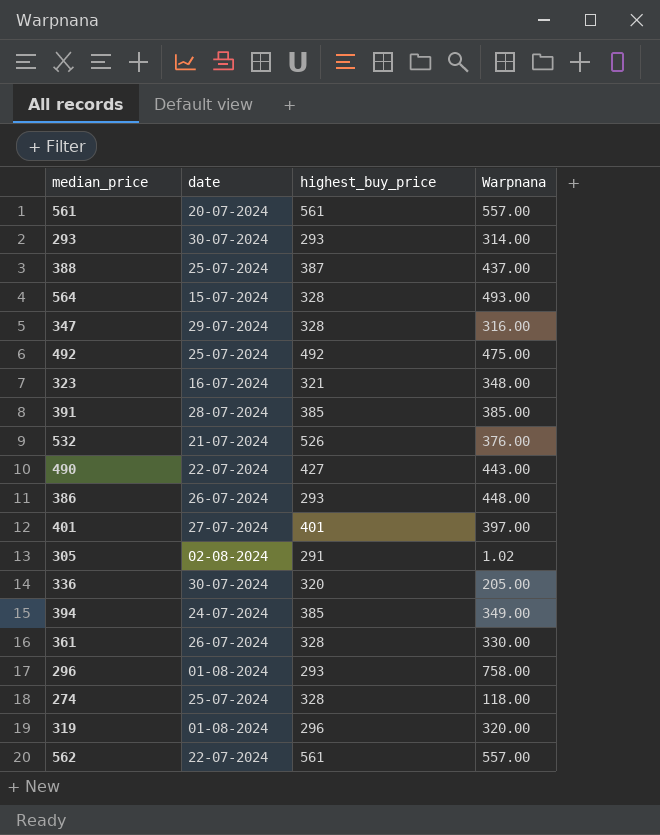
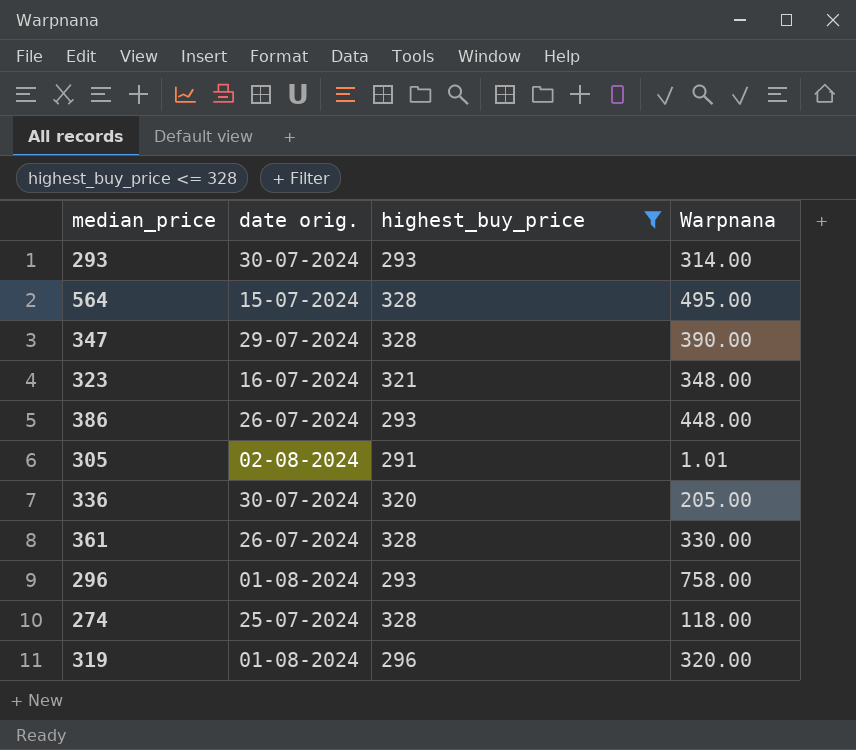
filter: none -> highest_buy_price <= 328
column name: date -> date orig.
564 | Warpnana: 493.00 -> 495.00
347 | Warpnana: 316.00 -> 390.00
305 | Warpnana: 1.02 -> 1.01

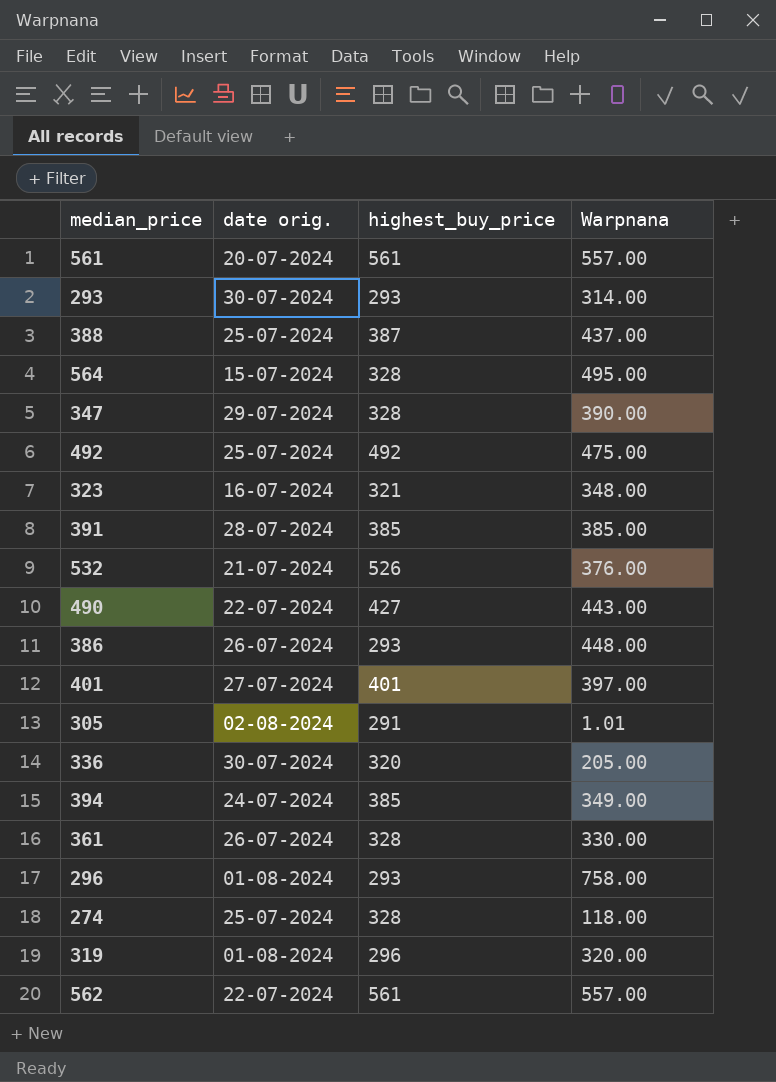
filter: highest_buy_price <= 328 -> none

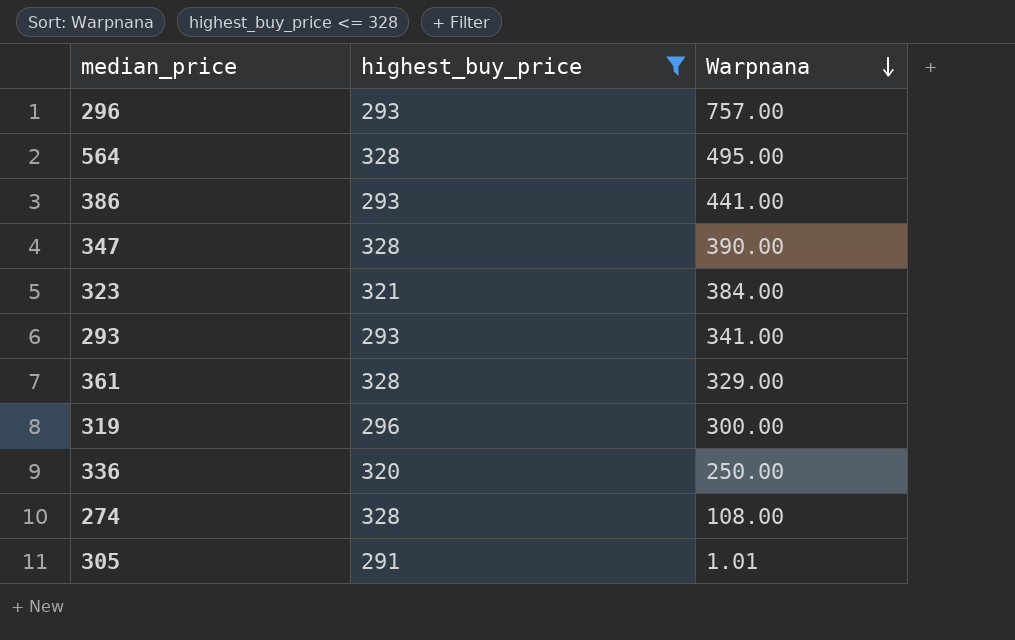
filter: none -> highest_buy_price <= 328
row order: none -> Warpnana descending
column date orig. | position: 2 -> none
296 | Warpnana: 758.00 -> 757.00
386 | Warpnana: 448.00 -> 441.00
323 | Warpnana: 348.00 -> 384.00
293 | Warpnana: 314.00 -> 341.00
361 | Warpnana: 330.00 -> 329.00
319 | Warpnana: 320.00 -> 300.00
336 | Warpnana: 205.00 -> 250.00
274 | Warpnana: 118.00 -> 108.00

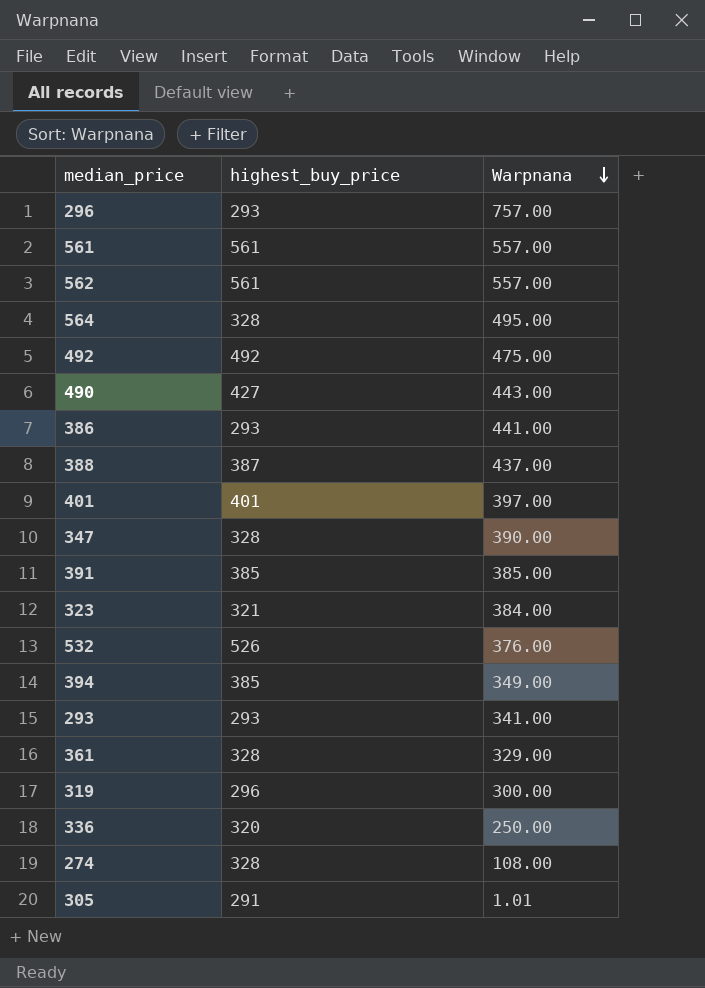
filter: highest_buy_price <= 328 -> none

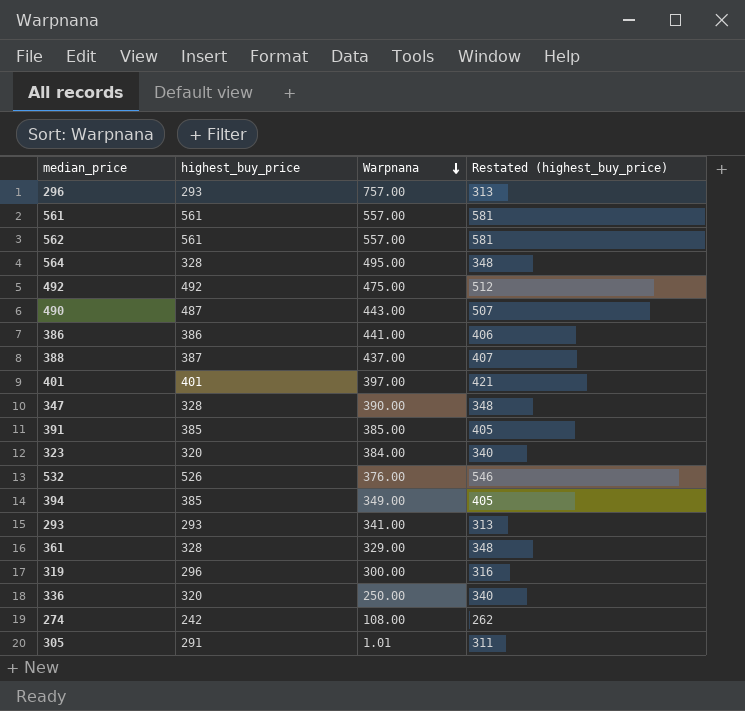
column Restated (highest_buy_price) | formula: none -> [highest_buy_price] + 20
490 | highest_buy_price: 427 -> 487
386 | highest_buy_price: 293 -> 386
323 | highest_buy_price: 321 -> 320
274 | highest_buy_price: 328 -> 242

